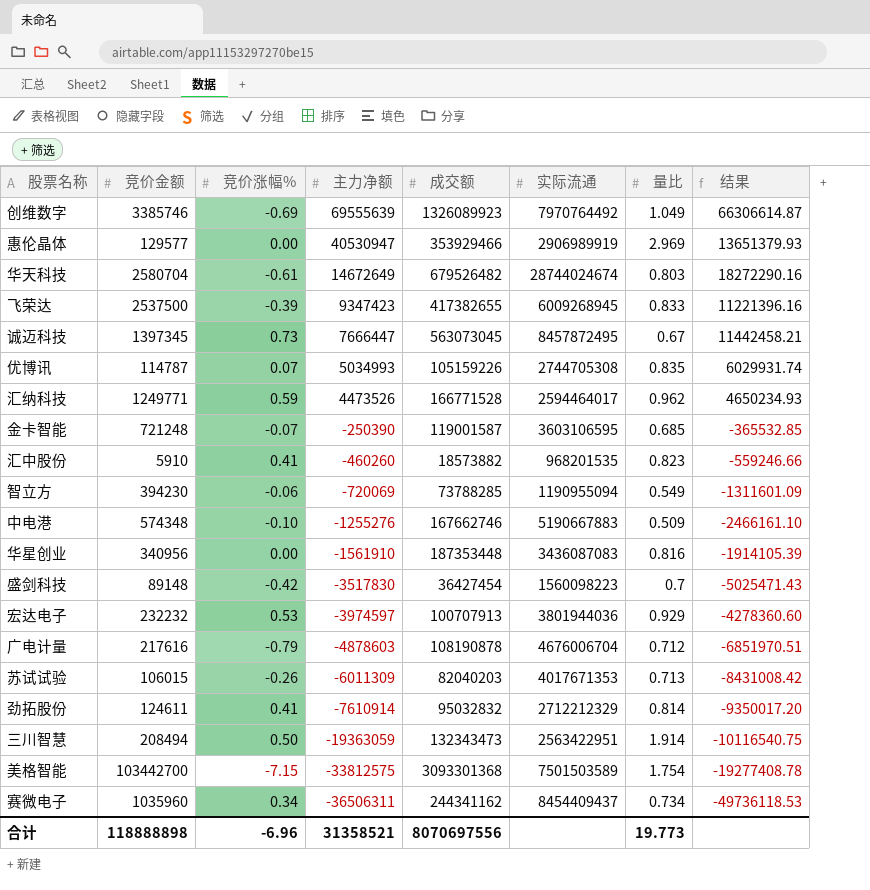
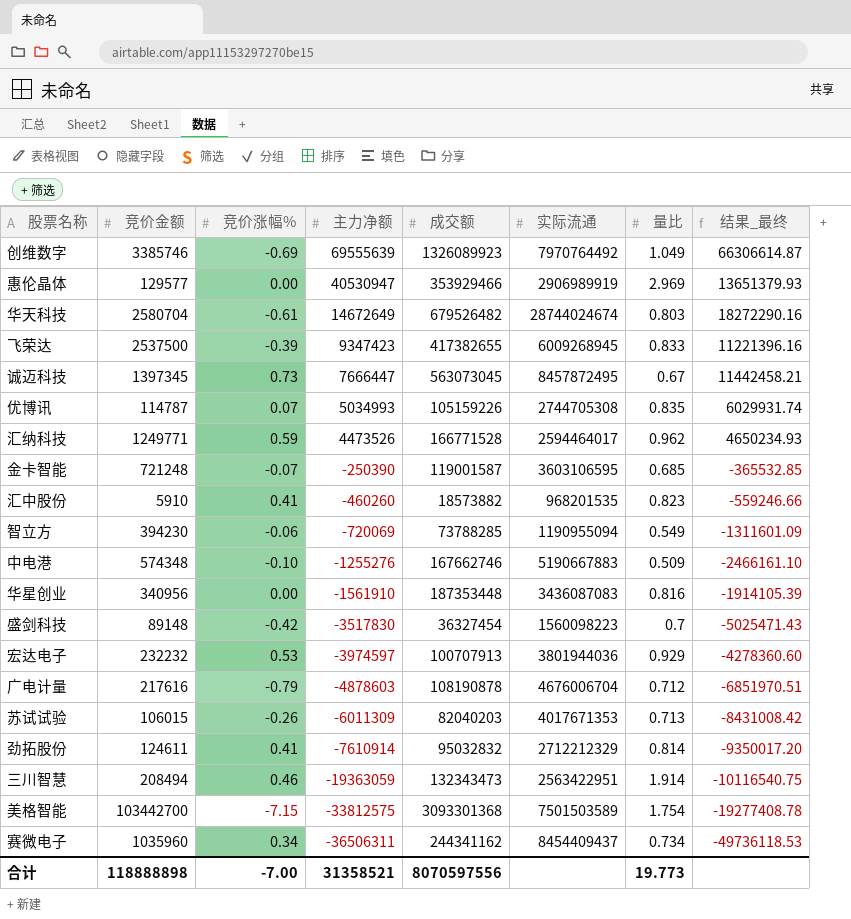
column name: 结果 -> 结果_最终
盛剑科技 | 成交额: 36427454 -> 36327454
三川智慧 | 竞价涨幅%: 0.50 -> 0.46
合计 | 竞价涨幅%: -6.96 -> -7.00
合计 | 成交额: 8070697556 -> 8070597556

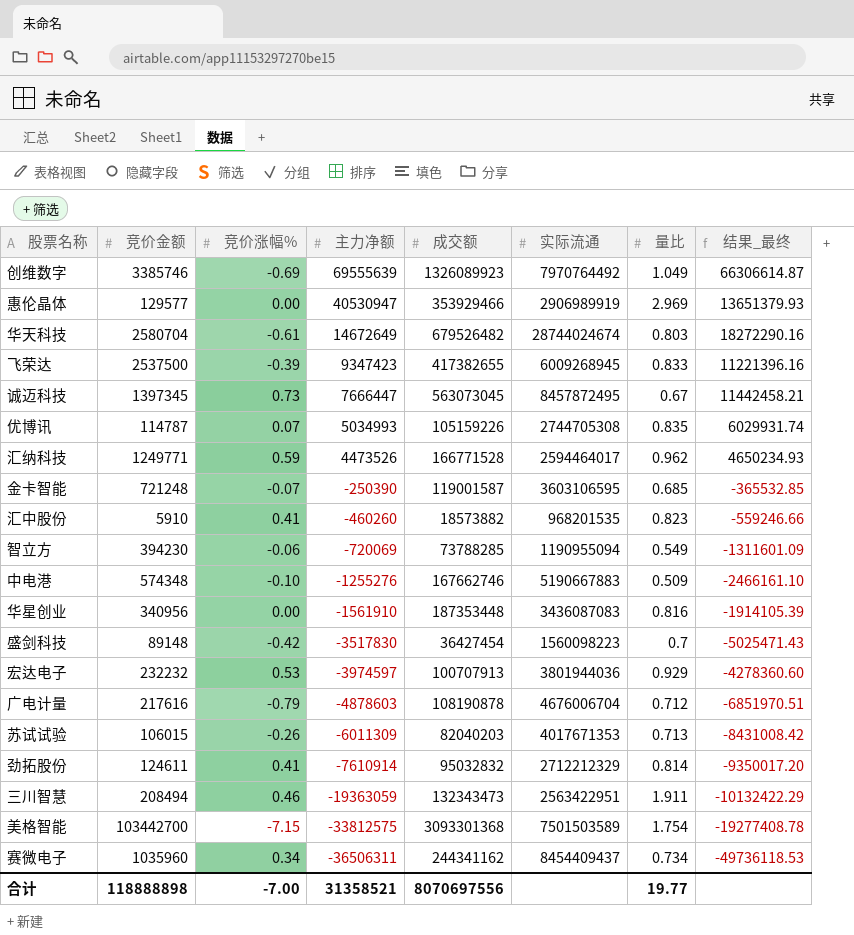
盛剑科技 | 成交额: 36327454 -> 36427454
三川智慧 | 量比: 1.914 -> 1.911
三川智慧 | 结果_最终: -10116540.75 -> -10132422.29
合计 | 成交额: 8070597556 -> 8070697556
合计 | 量比: 19.773 -> 19.77

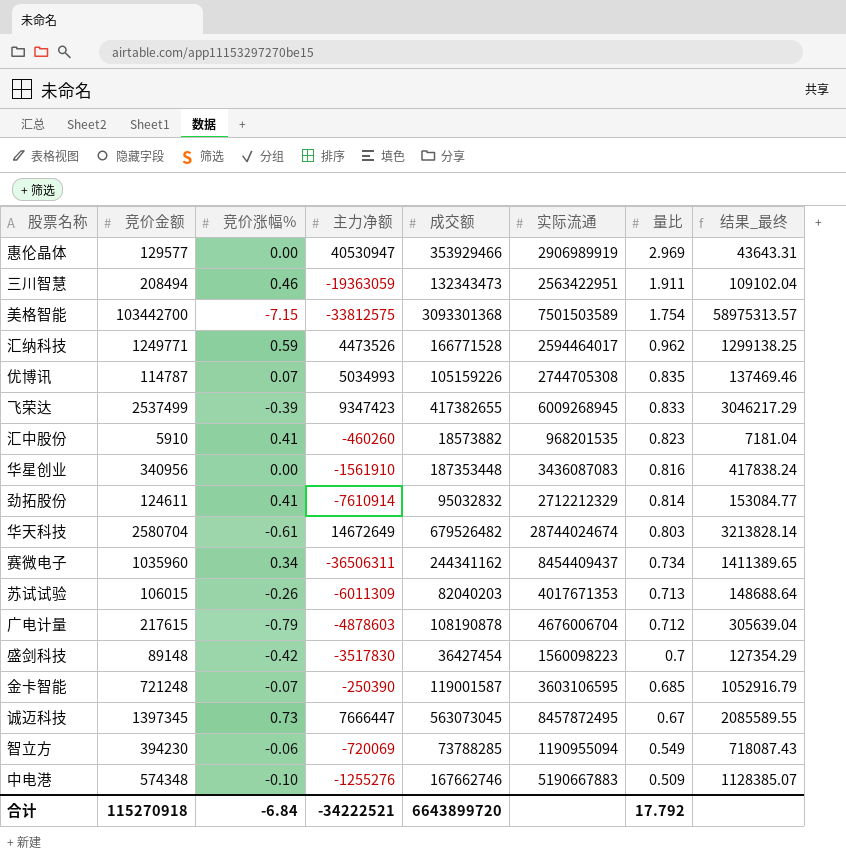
row order: 主力净额 descending -> 量比 descending
column 结果_最终 | formula: [主力净额] / [量比] -> [竞价金额] / [量比]
row 创维数字: 3385746 | -0.69 | 69555639 | 1326089923 | 7970764492 | 1.049 | 66306614.87 -> none
row 宏达电子: 232232 | 0.53 | -3974597 | 100707913 | 3801944036 | 0.929 | -4278360.60 -> none
飞荣达 | 竞价金额: 2537500 -> 2537499
广电计量 | 竞价金额: 217616 -> 217615
合计 | 竞价金额: 118888898 -> 115270918
合计 | 竞价涨幅%: -7.00 -> -6.84
合计 | 主力净额: 31358521 -> -34222521
合计 | 成交额: 8070697556 -> 6643899720
合计 | 量比: 19.77 -> 17.792

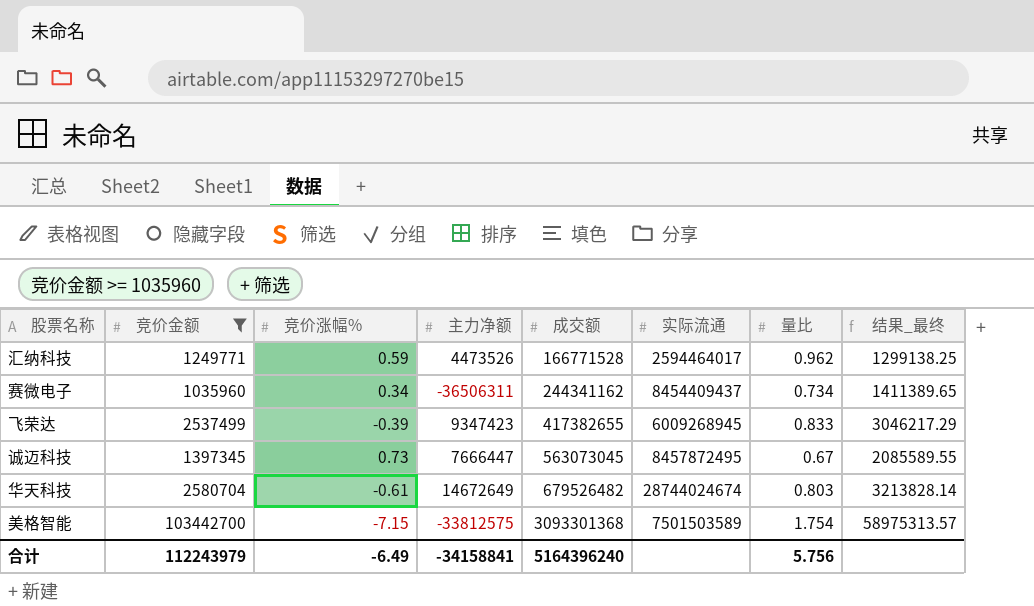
filter: none -> 竞价金额 >= 1035960
row order: 量比 descending -> 成交额 ascending
合计 | 竞价金额: 115270918 -> 112243979
合计 | 竞价涨幅%: -6.84 -> -6.49
合计 | 主力净额: -34222521 -> -34158841
合计 | 成交额: 6643899720 -> 5164396240
合计 | 量比: 17.792 -> 5.756

